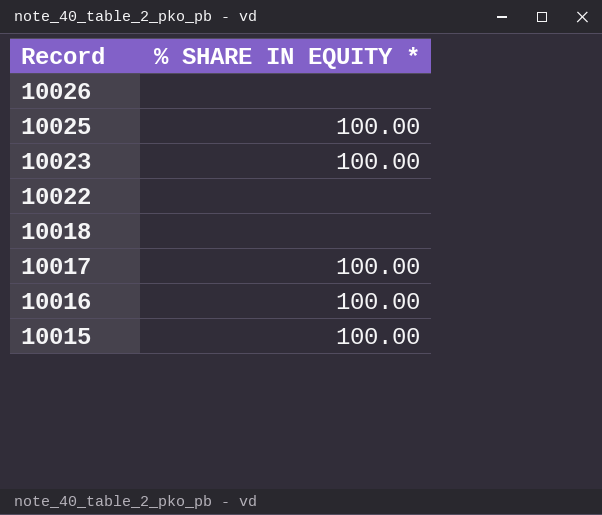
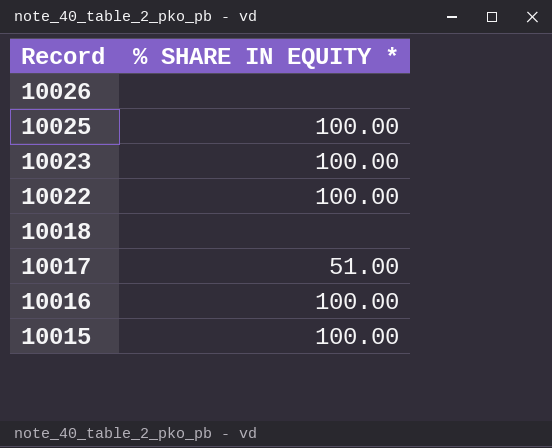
10022 | % SHARE IN EQUITY *: none -> 100.00
10017 | % SHARE IN EQUITY *: 100.00 -> 51.00

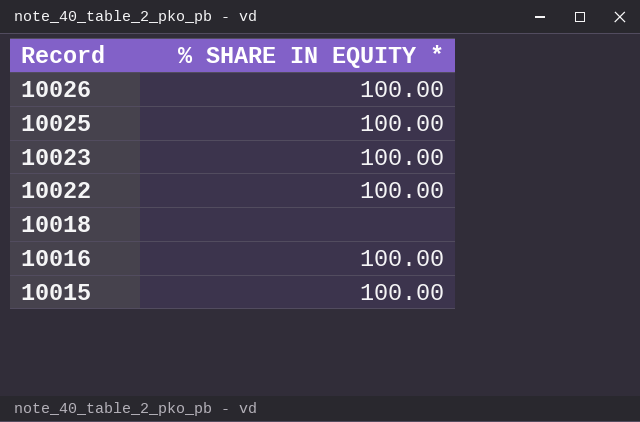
row 10017: 51.00 -> none
10026 | % SHARE IN EQUITY *: none -> 100.00

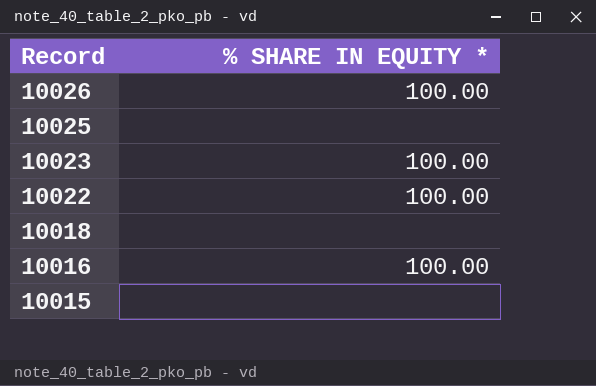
10025 | % SHARE IN EQUITY *: 100.00 -> none
10015 | % SHARE IN EQUITY *: 100.00 -> none

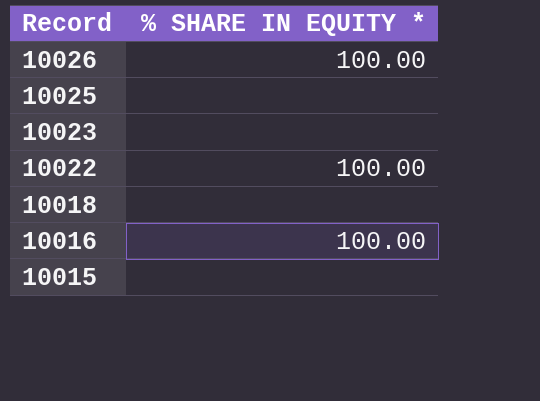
10023 | % SHARE IN EQUITY *: 100.00 -> none

